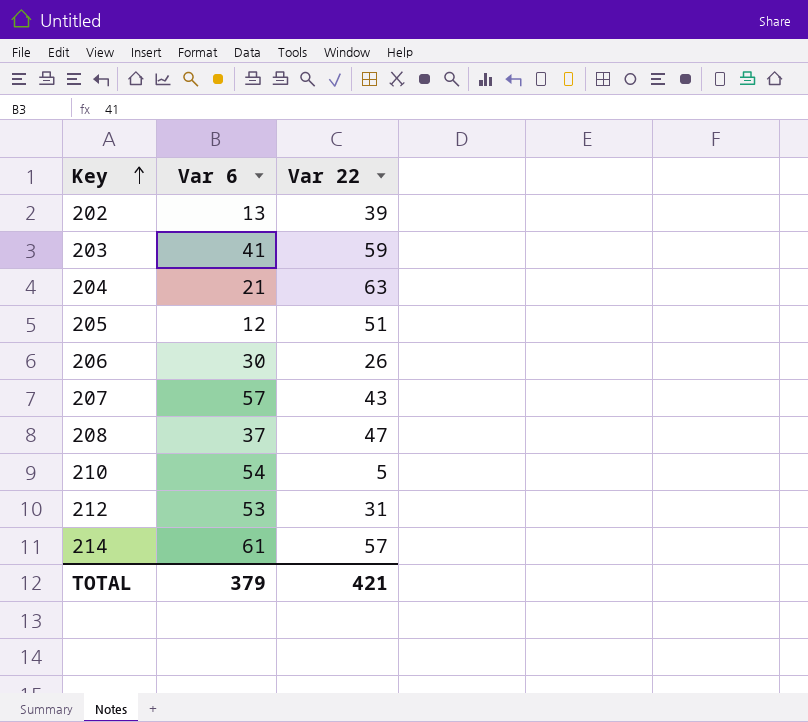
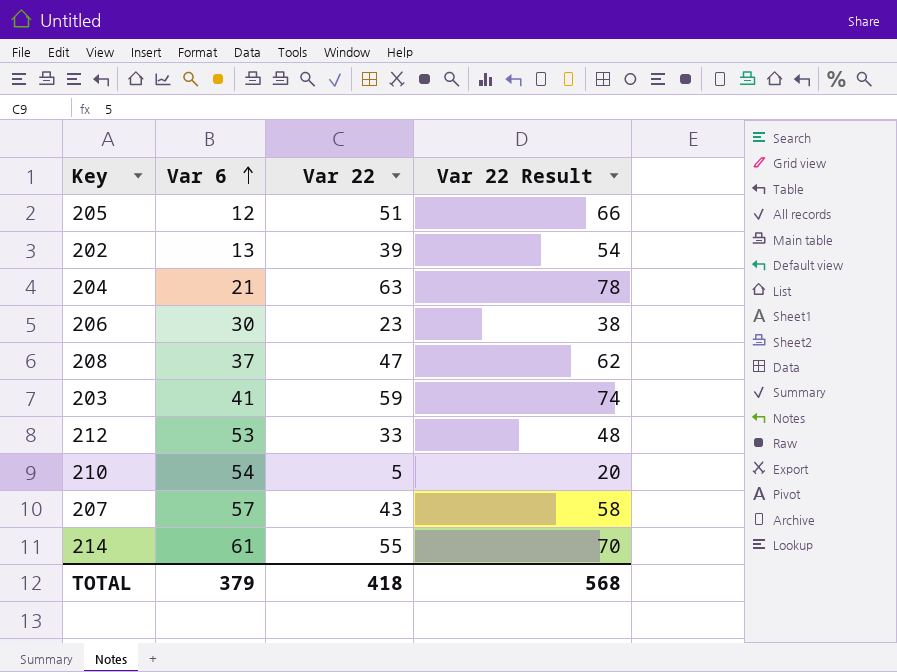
row order: Key ascending -> Var 6 ascending
column Var 22 Result | formula: none -> [Var 22] + 15
206 | Var 22: 26 -> 23
212 | Var 22: 31 -> 33
214 | Var 22: 57 -> 55
TOTAL | Var 22: 421 -> 418

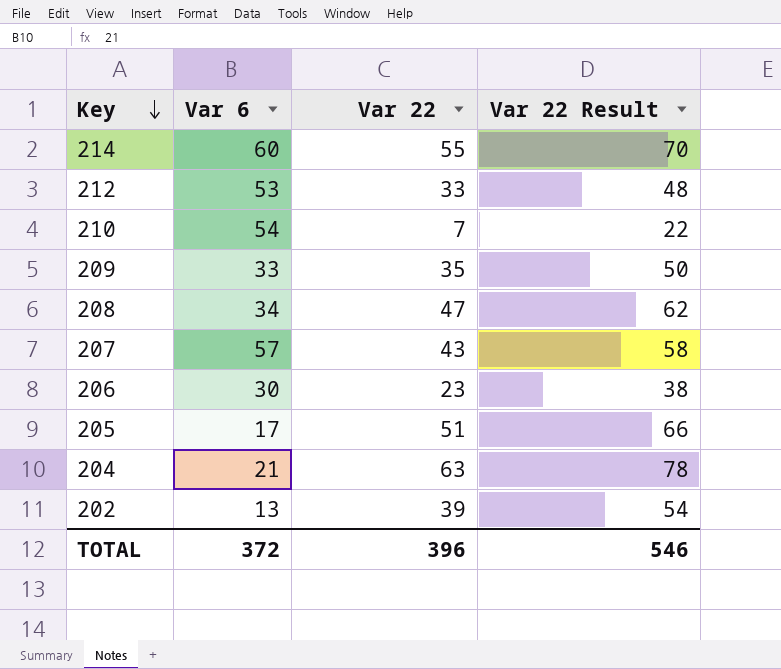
row order: Var 6 ascending -> Key descending
row 203: 41 | 59 | 74 -> none
214 | Var 6: 61 -> 60
210 | Var 22: 5 -> 7
210 | Var 22 Result: 20 -> 22
row 209: none -> 33 | 35 | 50
208 | Var 6: 37 -> 34
205 | Var 6: 12 -> 17
TOTAL | Var 6: 379 -> 372
TOTAL | Var 22: 418 -> 396
TOTAL | Var 22 Result: 568 -> 546

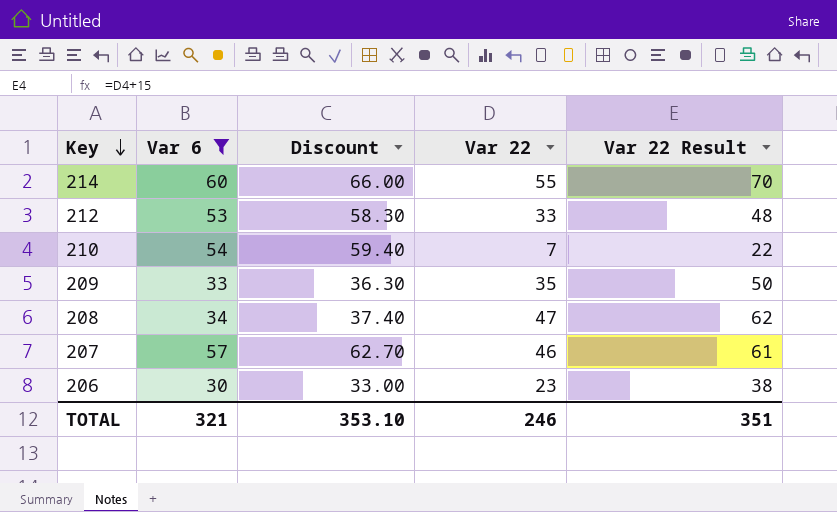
filter: none -> Var 6 >= 30
column Discount | formula: none -> [Var 6] * 1.1
207 | Var 22: 43 -> 46
207 | Var 22 Result: 58 -> 61
TOTAL | Var 6: 372 -> 321
TOTAL | Var 22: 396 -> 246
TOTAL | Var 22 Result: 546 -> 351

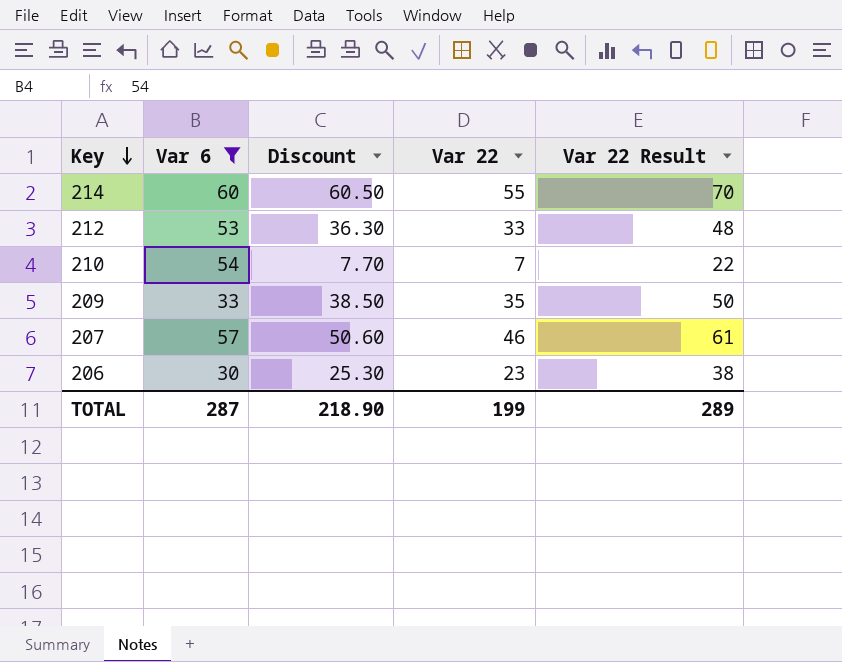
column Discount | formula: [Var 6] * 1.1 -> [Var 22] * 1.1
row 208: 34 | 37.40 | 47 | 62 -> none
TOTAL | Var 6: 321 -> 287
TOTAL | Discount: 353.10 -> 218.90
TOTAL | Var 22: 246 -> 199
TOTAL | Var 22 Result: 351 -> 289

